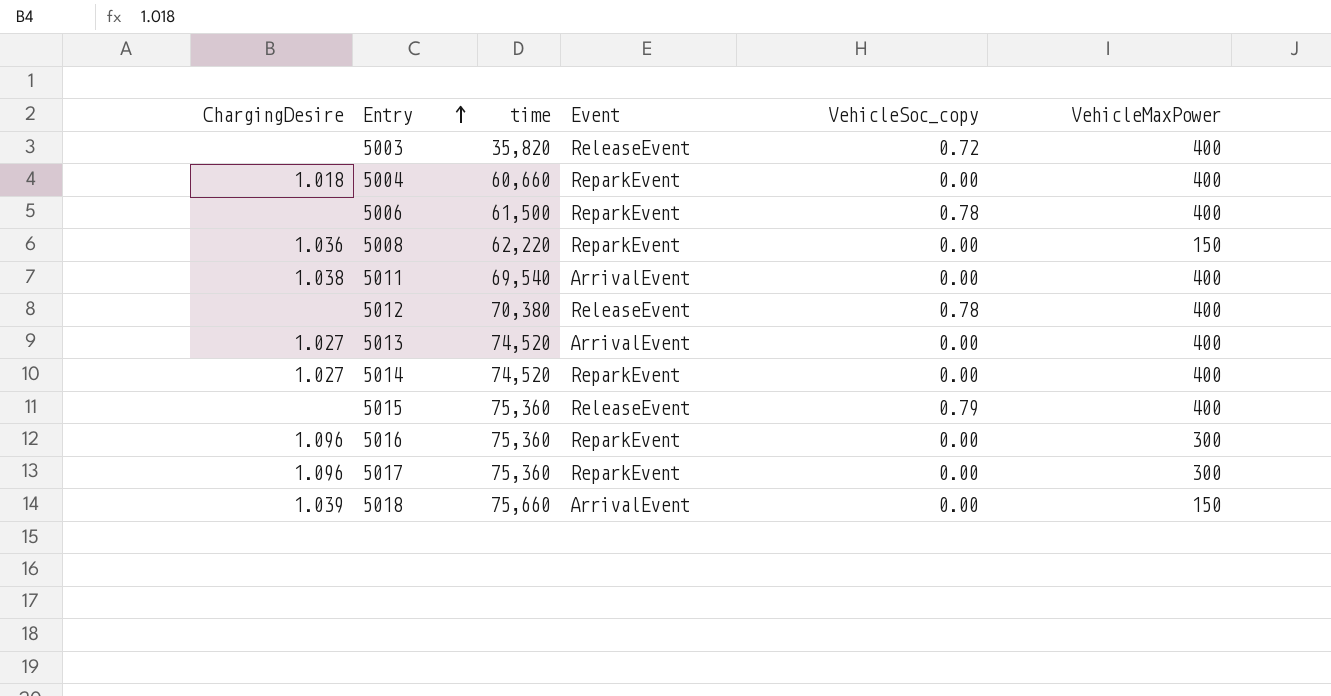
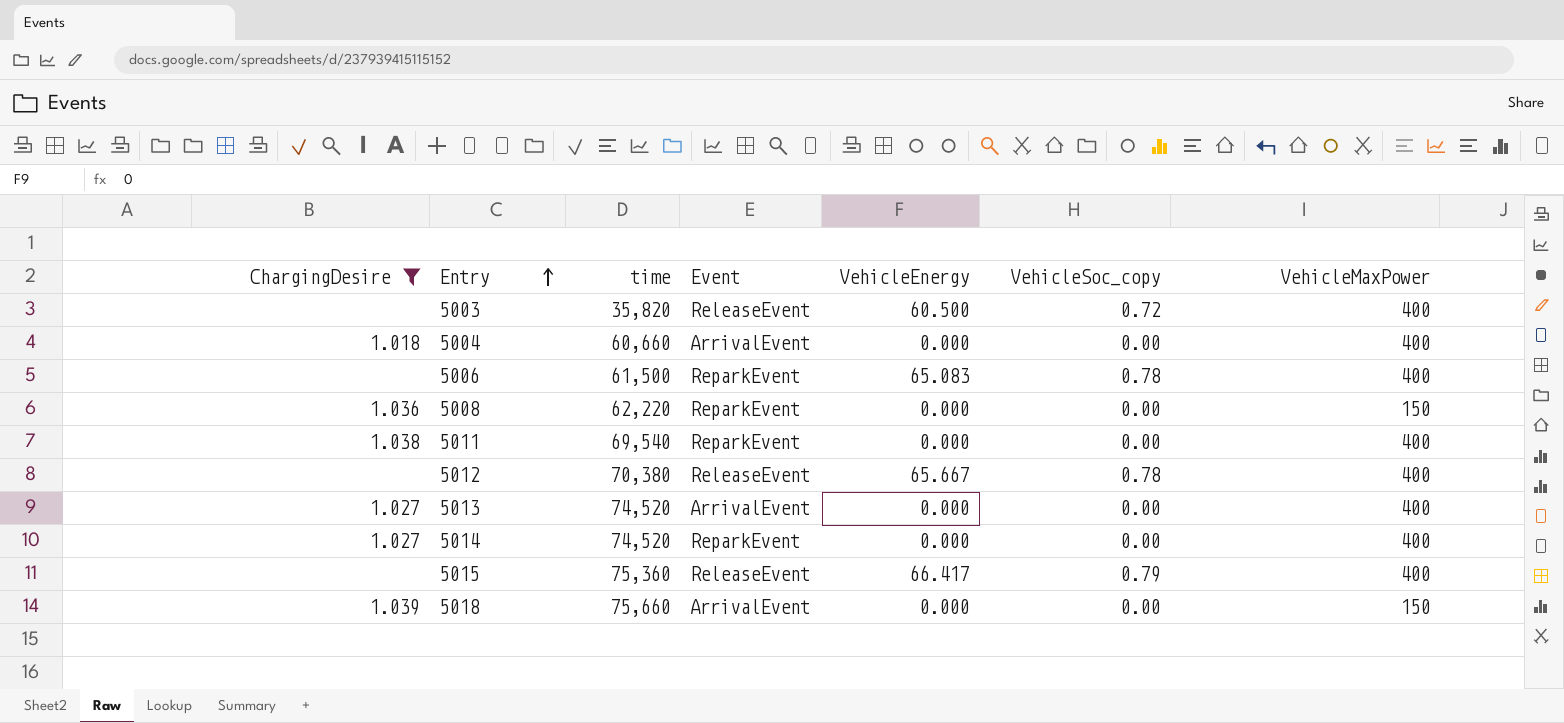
filter: none -> ChargingDesire != 1.096
column VehicleEnergy | position: none -> 5
5004 | Event: ReparkEvent -> ArrivalEvent
5011 | Event: ArrivalEvent -> ReparkEvent

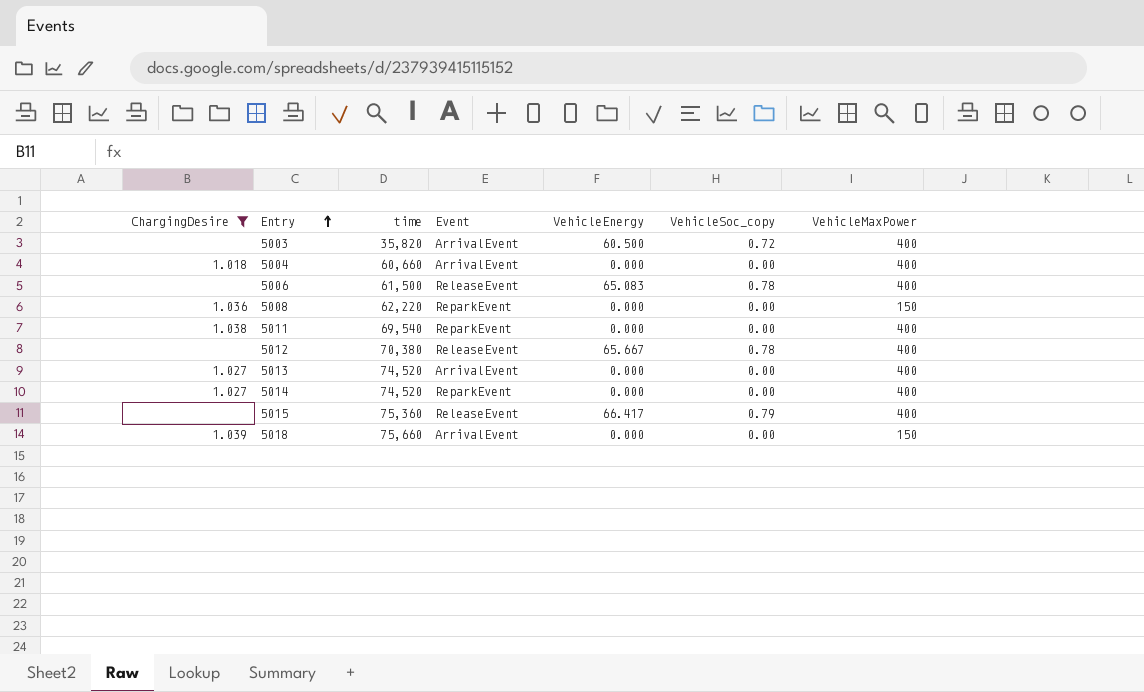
5003 | Event: ReleaseEvent -> ArrivalEvent
5006 | Event: ReparkEvent -> ReleaseEvent

